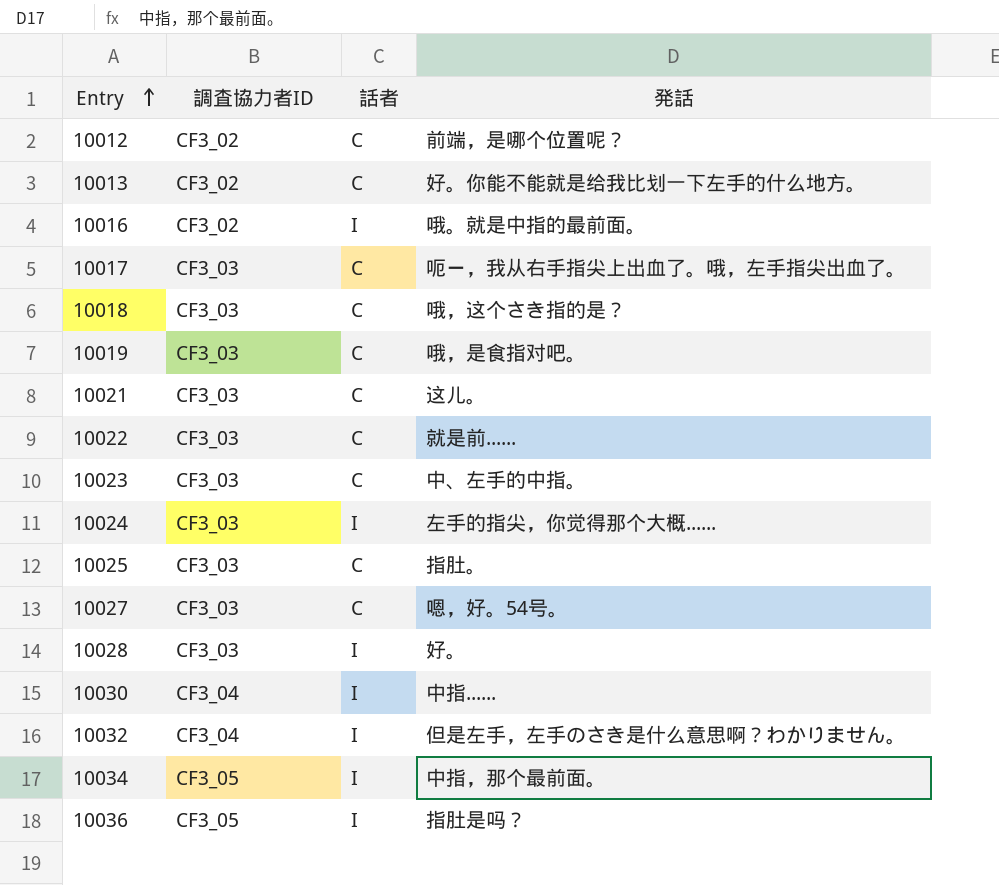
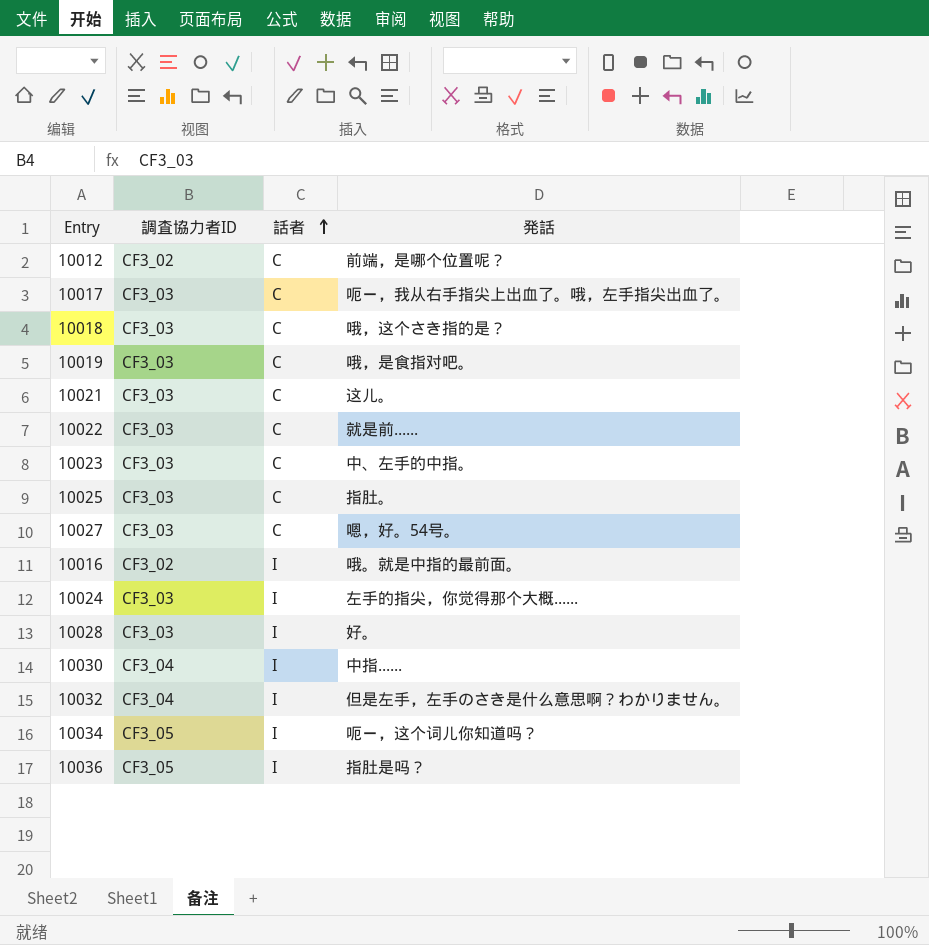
row order: Entry ascending -> 話者 ascending
row 10013: CF3_02 | C | 好。你能不能就是给我比划一下左手的什么地方。 -> none
10034 | 発話: 中指，那个最前面。 -> 呃ー，这个词儿你知道吗？

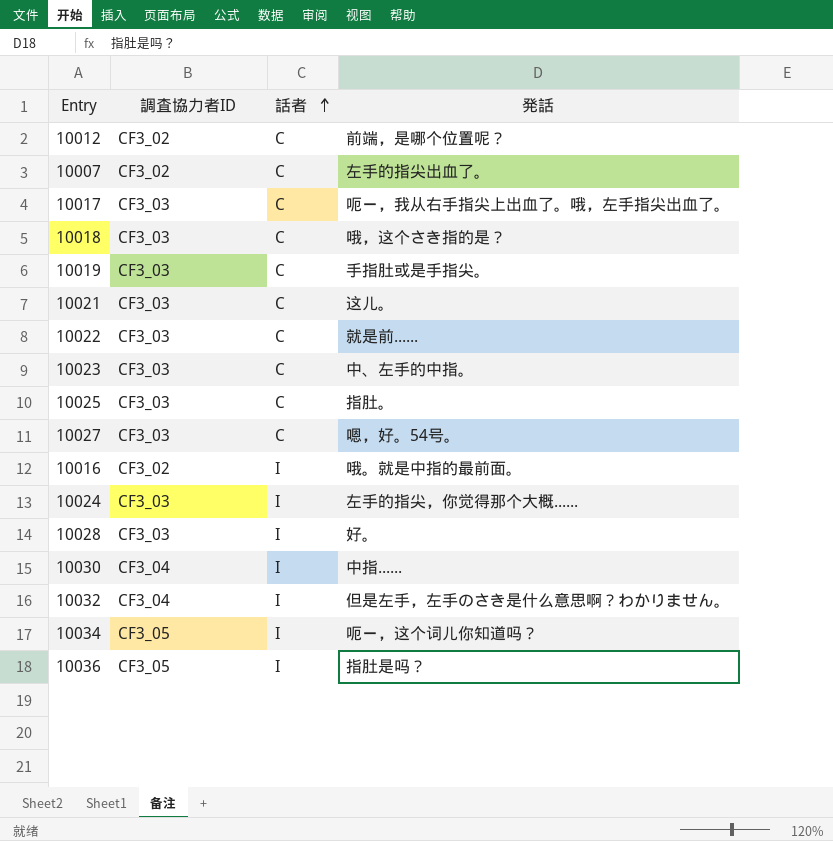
row 10007: none -> CF3_02 | C | 左手的指尖出血了。
10019 | 発話: 哦，是食指对吧。 -> 手指肚或是手指尖。

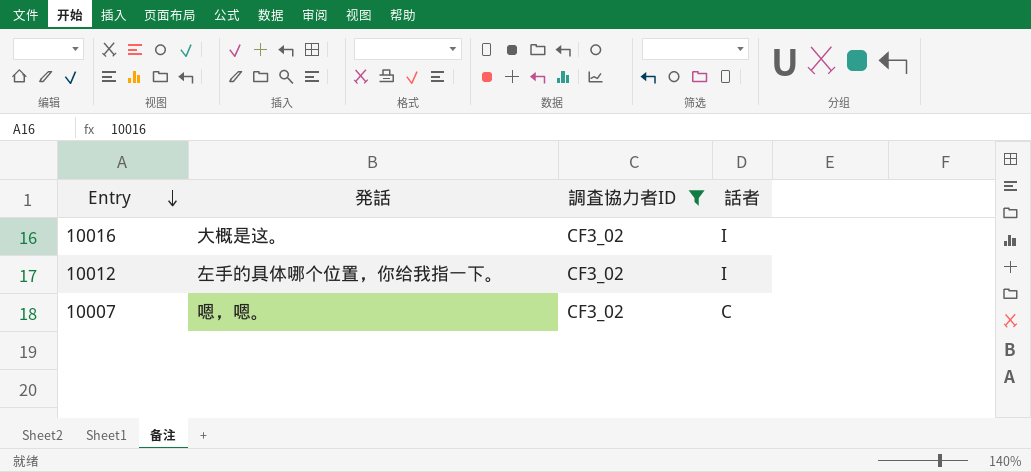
filter: none -> 調査協力者ID = CF3_02
row order: 話者 ascending -> Entry descending
column 発話 | position: 4 -> 2
10016 | 発話: 哦。就是中指的最前面。 -> 大概是这。
10012 | 発話: 前端，是哪个位置呢？ -> 左手的具体哪个位置，你给我指一下。
10012 | 話者: C -> I
10007 | 発話: 左手的指尖出血了。 -> 嗯，嗯。

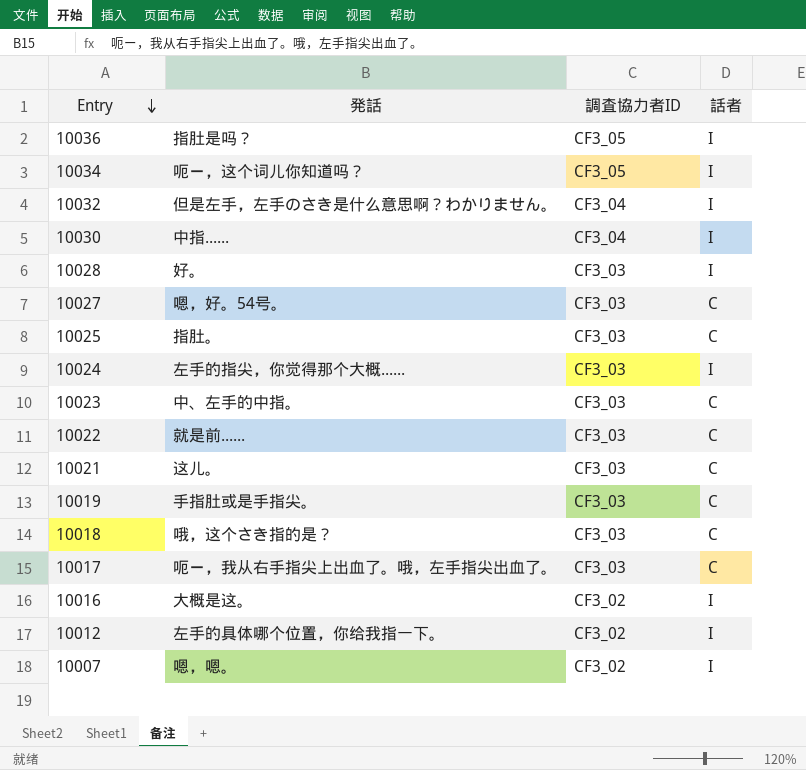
filter: 調査協力者ID = CF3_02 -> none
10007 | 話者: C -> I

